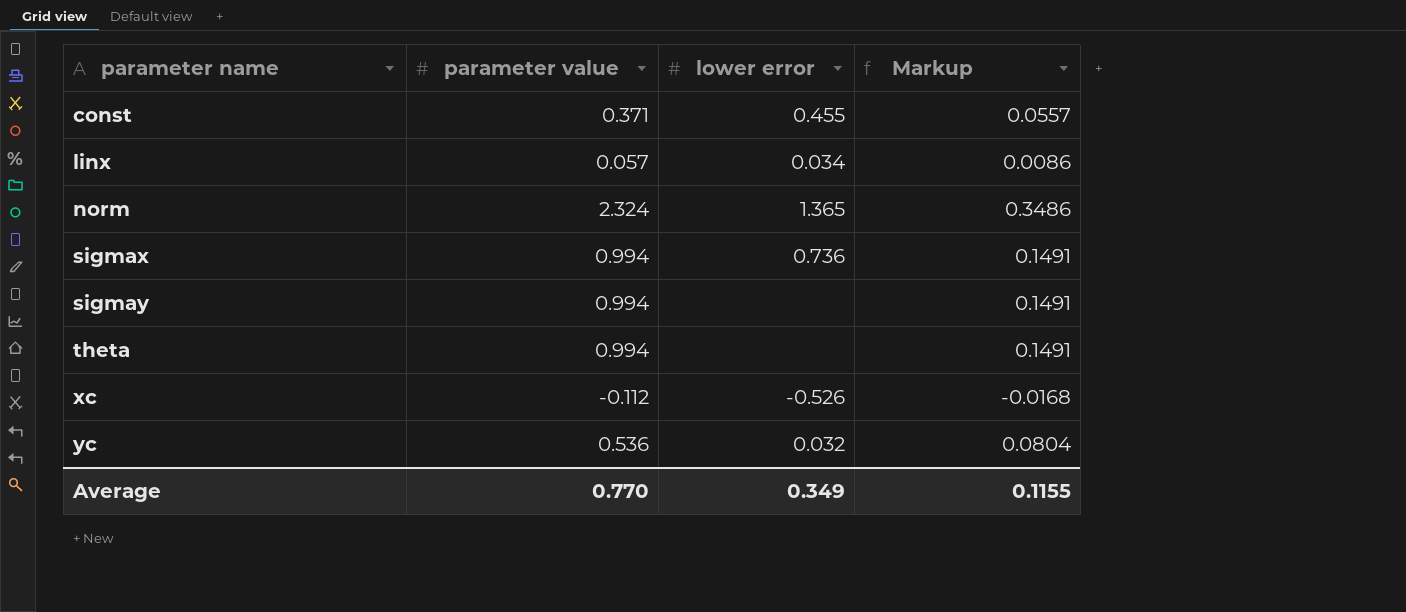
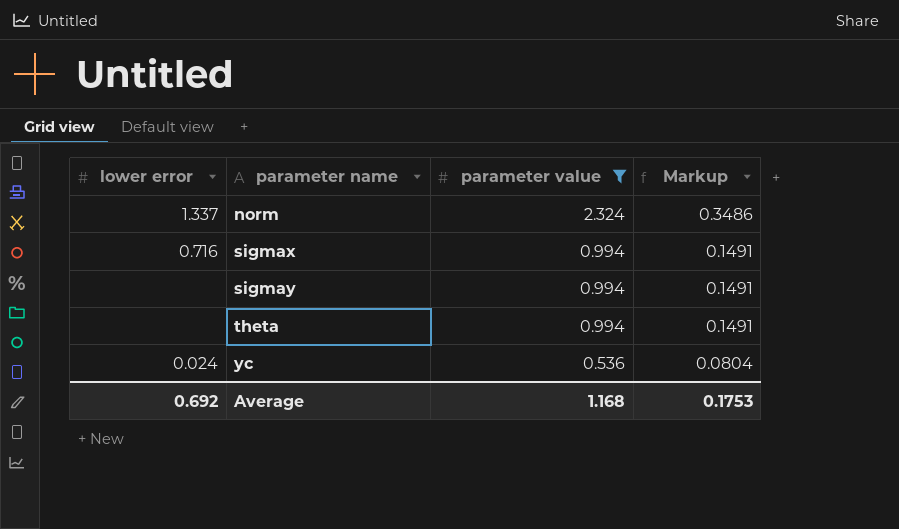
filter: none -> parameter value >= 0.536
column lower error | position: 3 -> 1
norm | lower error: 1.365 -> 1.337
sigmax | lower error: 0.736 -> 0.716
yc | lower error: 0.032 -> 0.024
Average | lower error: 0.349 -> 0.692
Average | parameter value: 0.770 -> 1.168
Average | Markup: 0.1155 -> 0.1753

